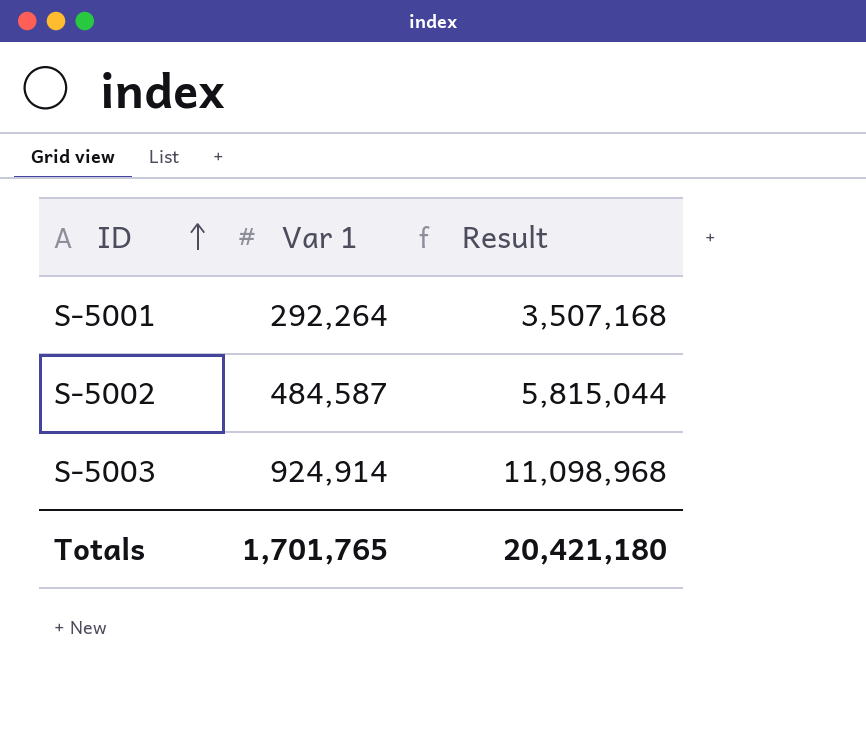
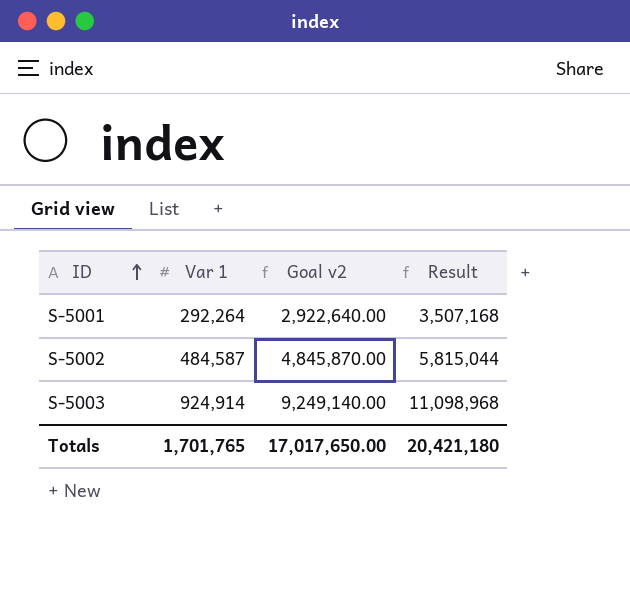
column Goal v2 | formula: none -> [Var 1] * 10

